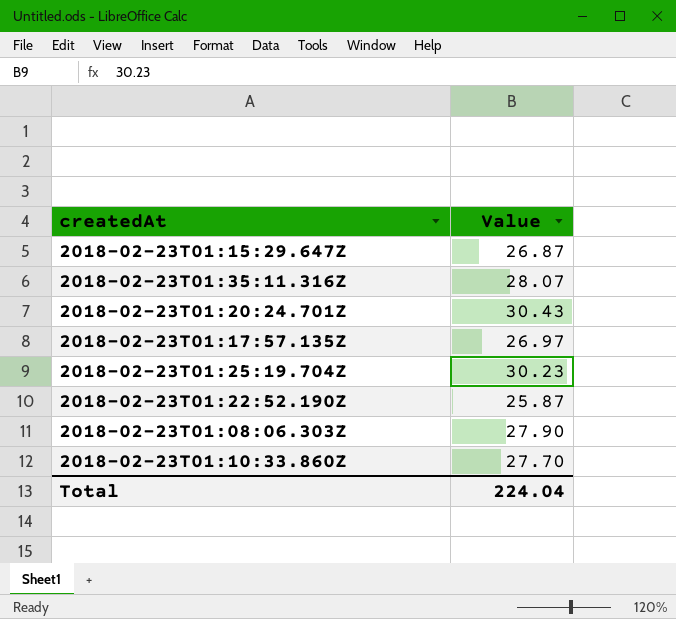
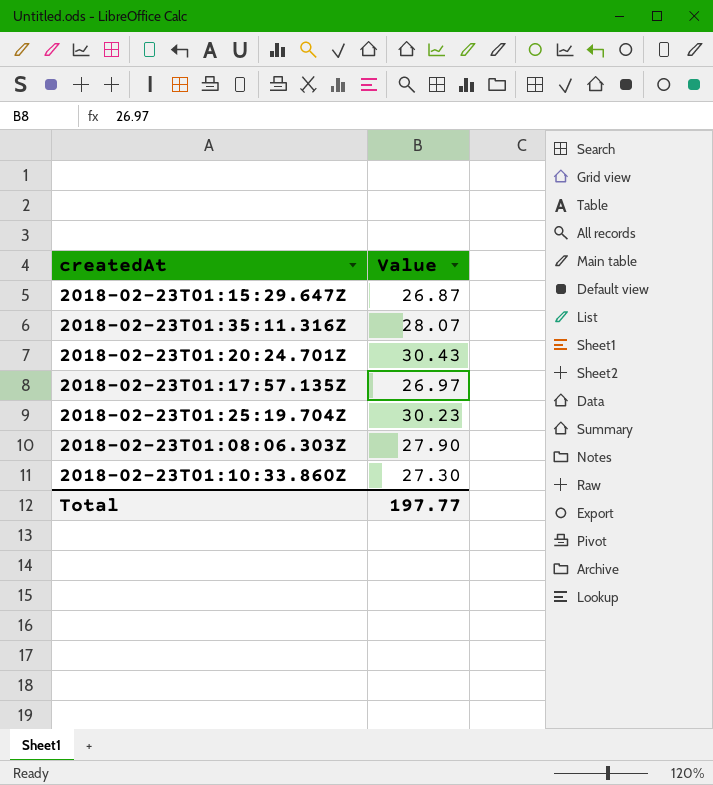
row 2018-02-23T01:22:52.190Z: 25.87 -> none
2018-02-23T01:10:33.860Z | Value: 27.70 -> 27.30
Total | Value: 224.04 -> 197.77

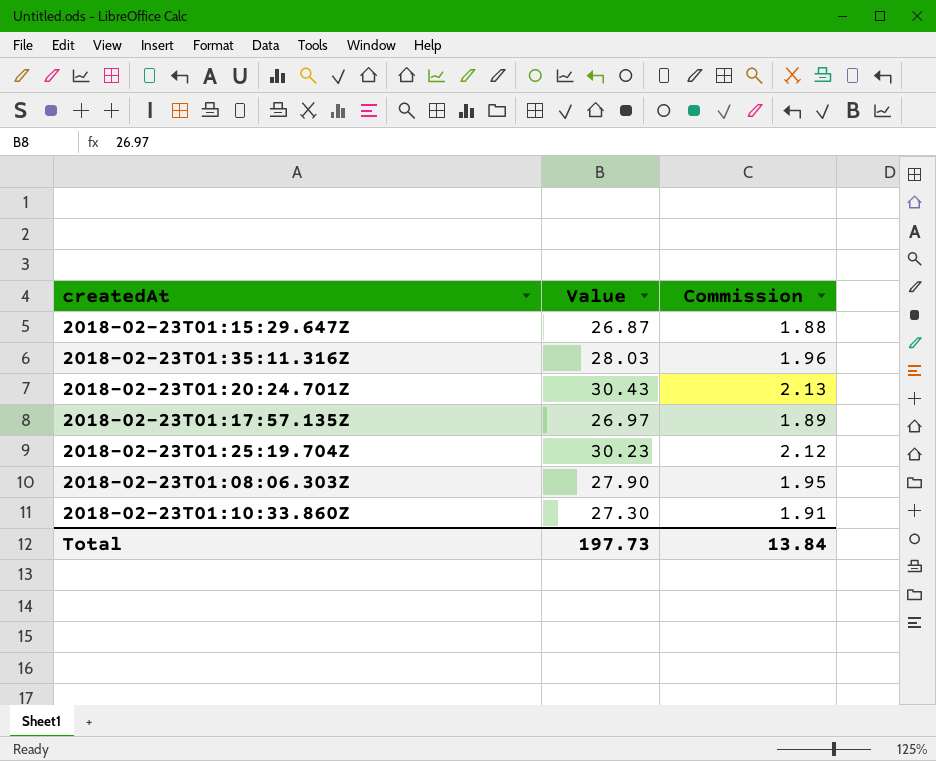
column Commission | formula: none -> [Value] * 0.07
2018-02-23T01:35:11.316Z | Value: 28.07 -> 28.03
Total | Value: 197.77 -> 197.73

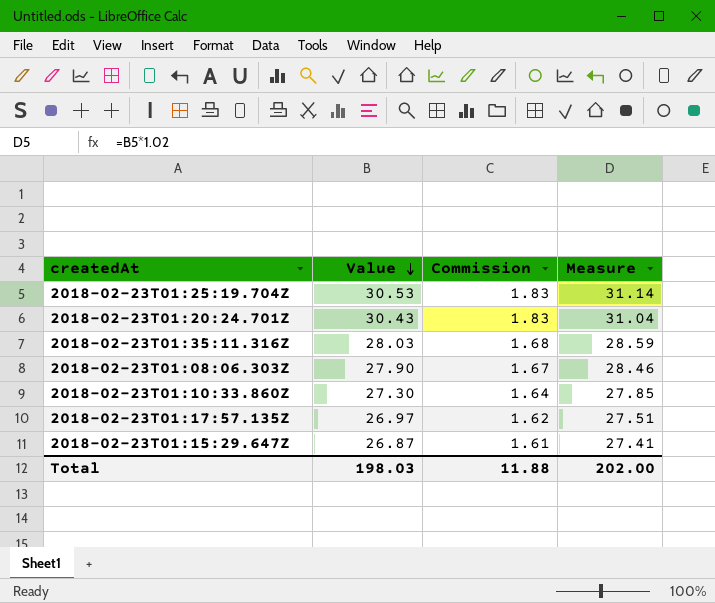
row order: none -> Value descending
column Commission | formula: [Value] * 0.07 -> [Value] * 0.06
column Measure | formula: none -> [Value] * 1.02
2018-02-23T01:25:19.704Z | Value: 30.23 -> 30.53
Total | Value: 197.73 -> 198.03
Total | Commission: 13.84 -> 11.88

